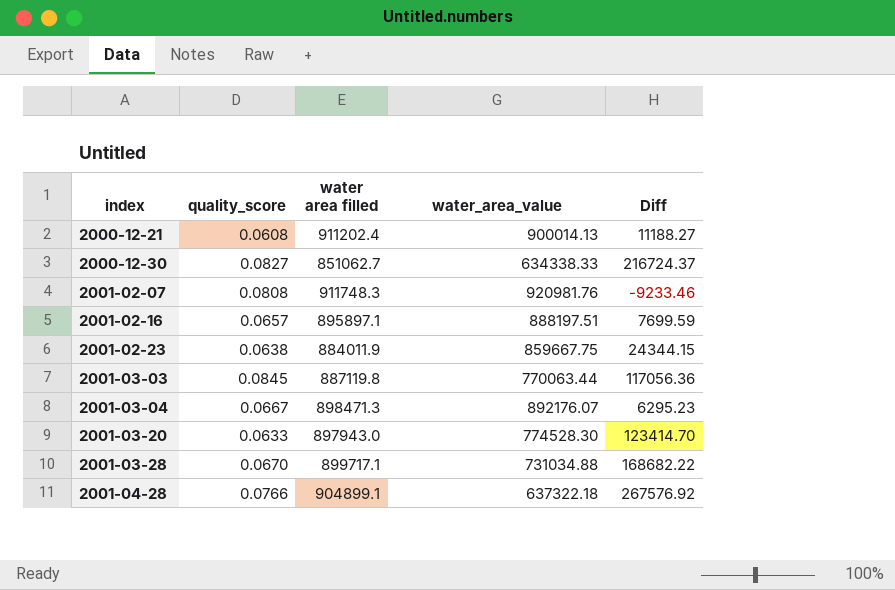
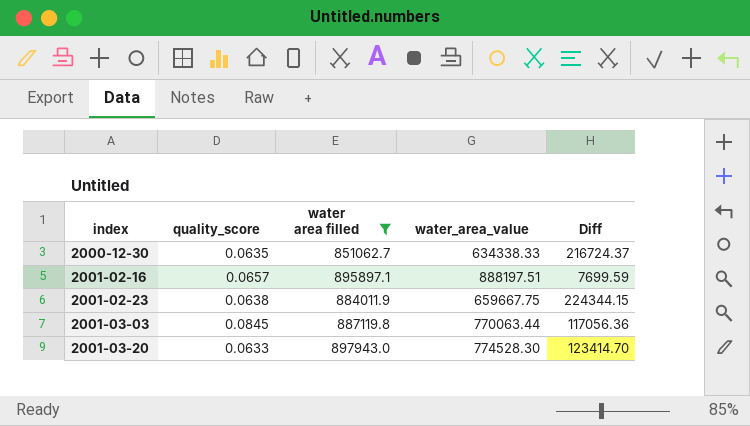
filter: none -> water area filled <= 897943.0
2000-12-30 | quality_score: 0.0827 -> 0.0635
2001-02-23 | water_area_value: 859667.75 -> 659667.75
2001-02-23 | Diff: 24344.15 -> 224344.15

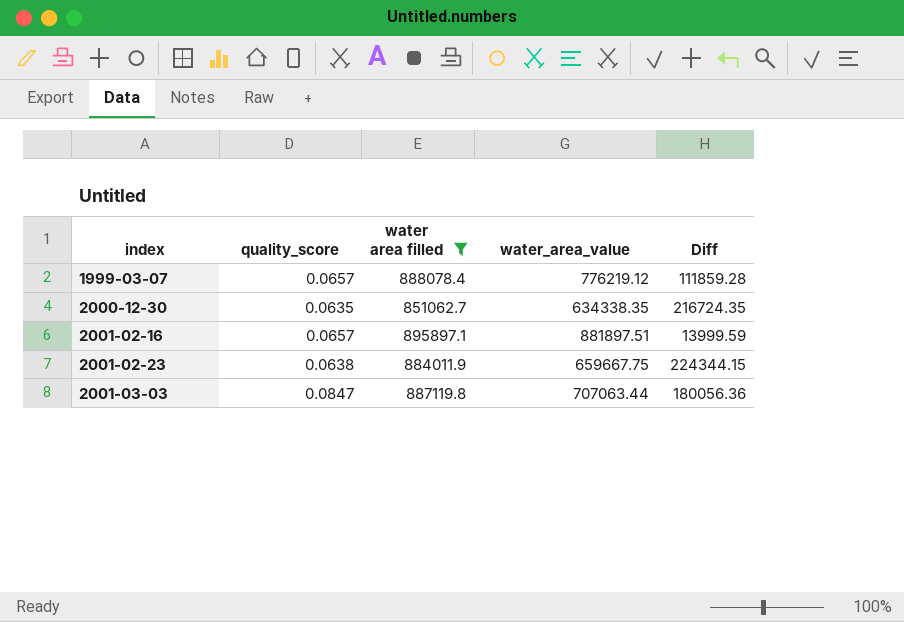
row 2001-03-20: 0.0633 | 897943.0 | 774528.30 | 123414.70 -> none
row 1999-03-07: none -> 0.0657 | 888078.4 | 776219.12 | 111859.28
2000-12-30 | water_area_value: 634338.33 -> 634338.35
2000-12-30 | Diff: 216724.37 -> 216724.35
2001-02-16 | water_area_value: 888197.51 -> 881897.51
2001-02-16 | Diff: 7699.59 -> 13999.59
2001-03-03 | quality_score: 0.0845 -> 0.0847
2001-03-03 | water_area_value: 770063.44 -> 707063.44
2001-03-03 | Diff: 117056.36 -> 180056.36

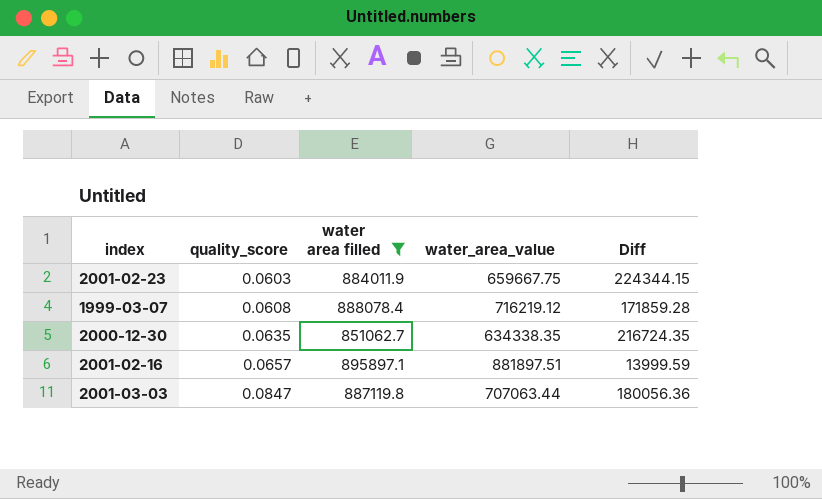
row order: index ascending -> quality_score ascending
2001-02-23 | quality_score: 0.0638 -> 0.0603
1999-03-07 | quality_score: 0.0657 -> 0.0608
1999-03-07 | water_area_value: 776219.12 -> 716219.12
1999-03-07 | Diff: 111859.28 -> 171859.28

